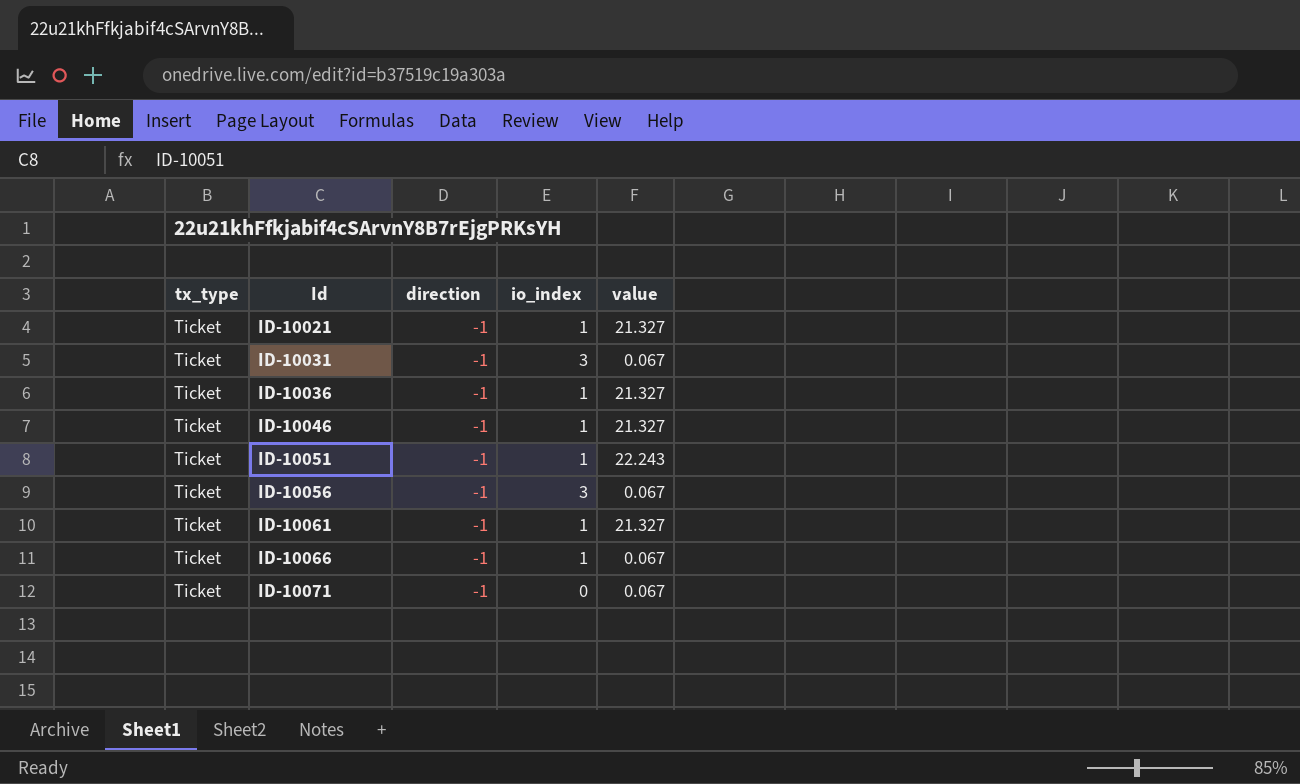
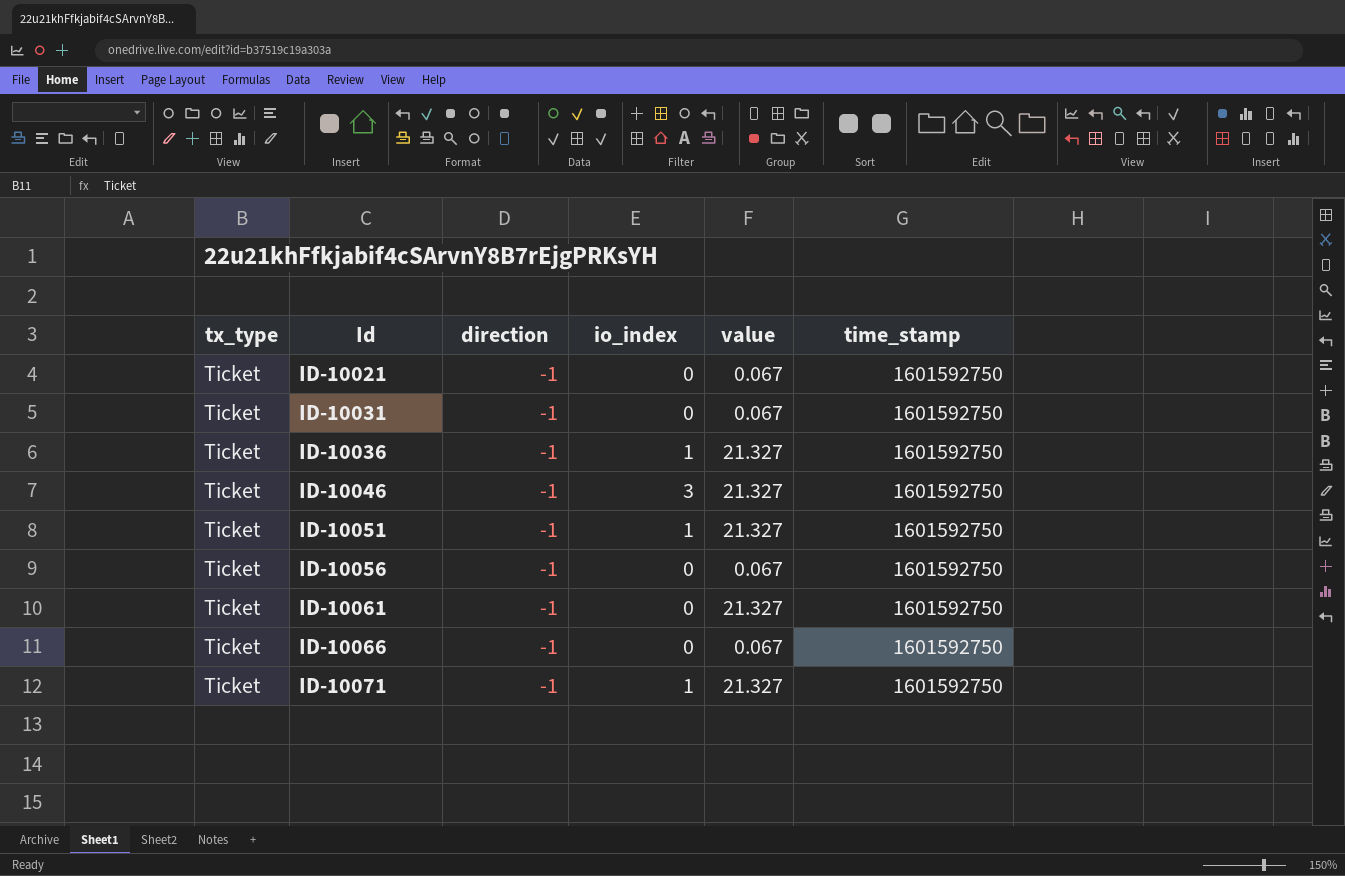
column time_stamp | position: none -> 6
ID-10021 | io_index: 1 -> 0
ID-10021 | value: 21.327 -> 0.067
ID-10031 | io_index: 3 -> 0
ID-10046 | io_index: 1 -> 3
ID-10051 | value: 22.243 -> 21.327
ID-10056 | io_index: 3 -> 0
ID-10061 | io_index: 1 -> 0
ID-10066 | io_index: 1 -> 0
ID-10071 | io_index: 0 -> 1
ID-10071 | value: 0.067 -> 21.327

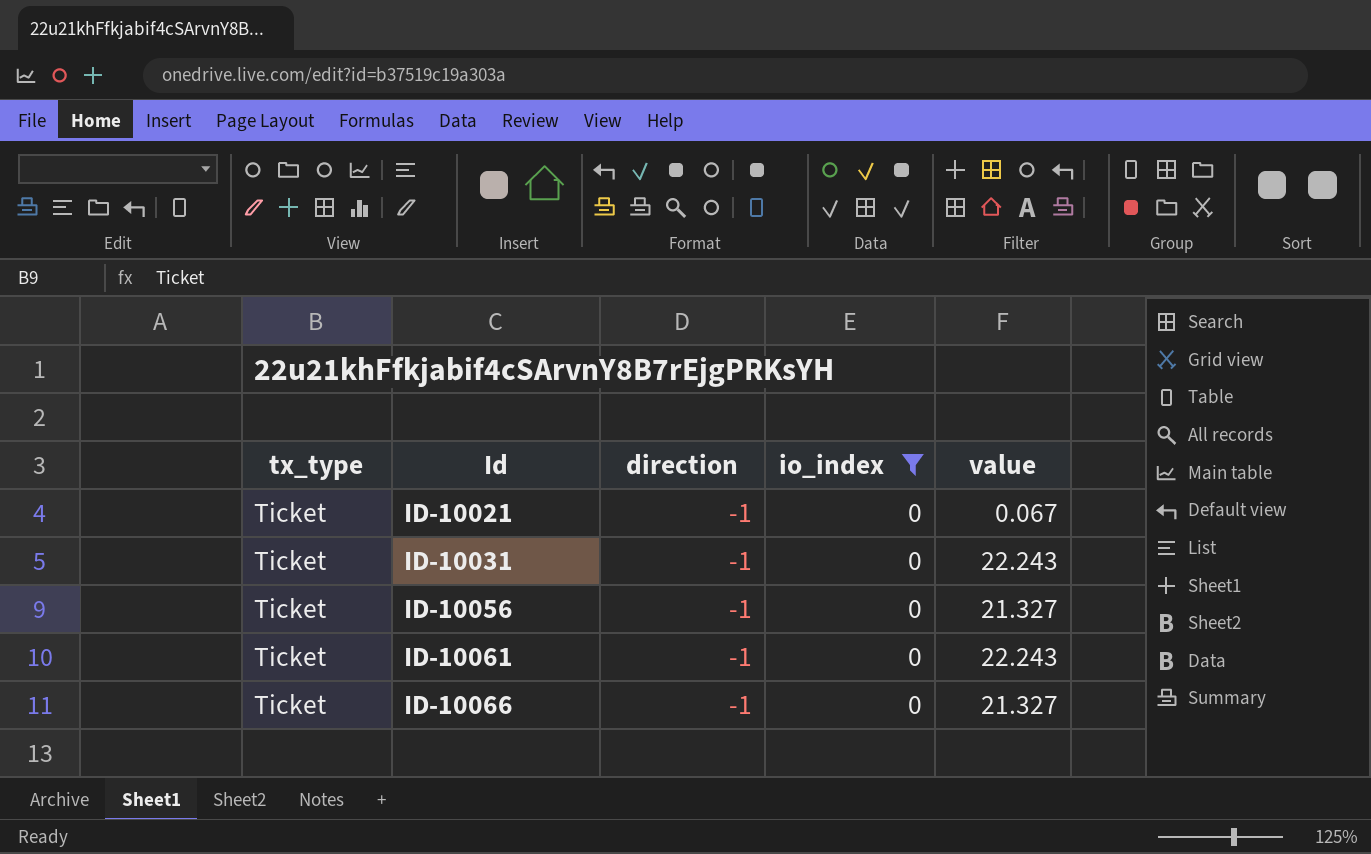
filter: none -> io_index = 0
column time_stamp | position: 6 -> none
ID-10031 | value: 0.067 -> 22.243
ID-10056 | value: 0.067 -> 21.327
ID-10061 | value: 21.327 -> 22.243
ID-10066 | value: 0.067 -> 21.327

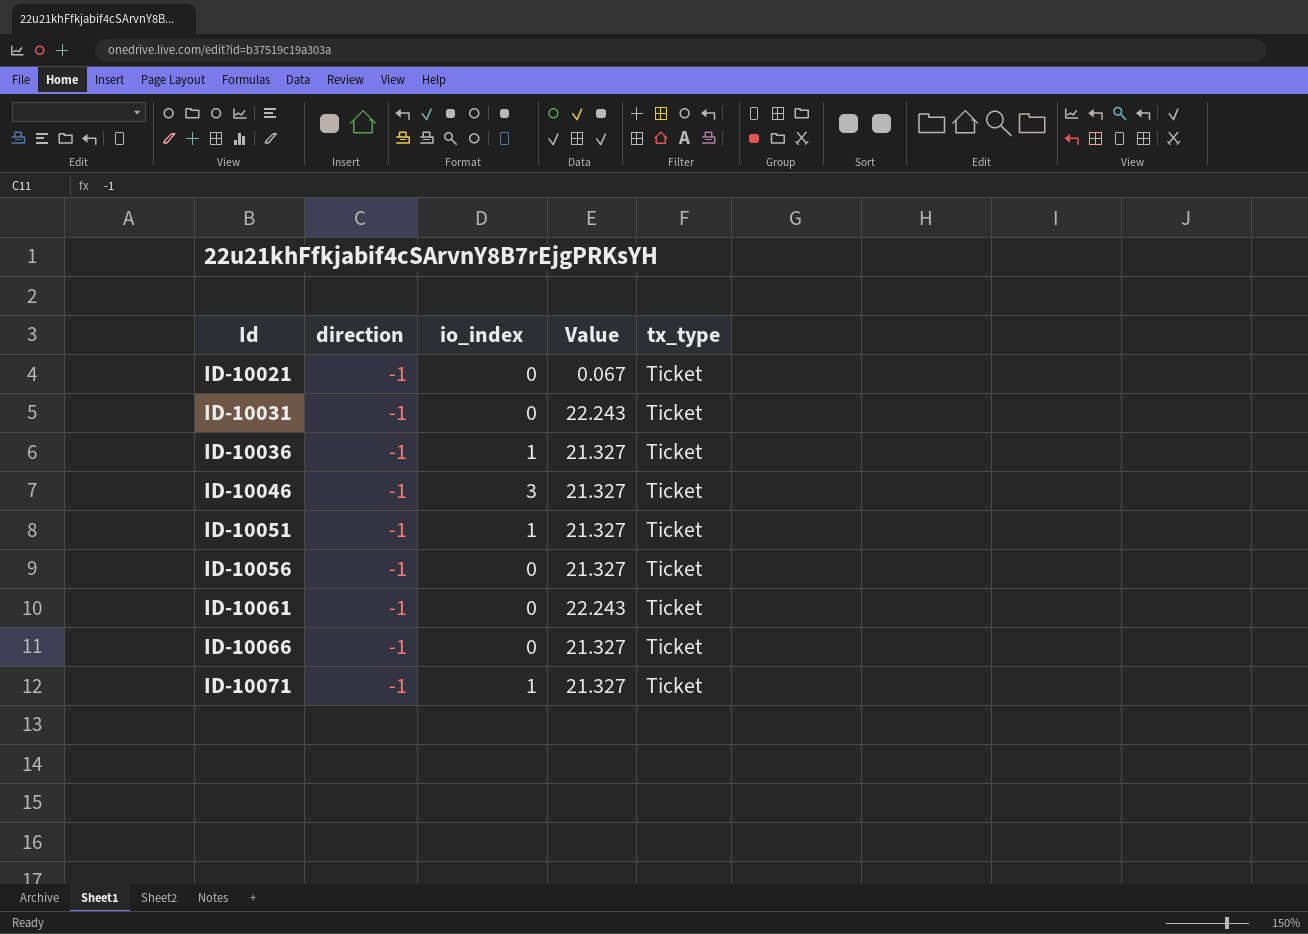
filter: io_index = 0 -> none
column name: value -> Value
column tx_type | position: 1 -> 5

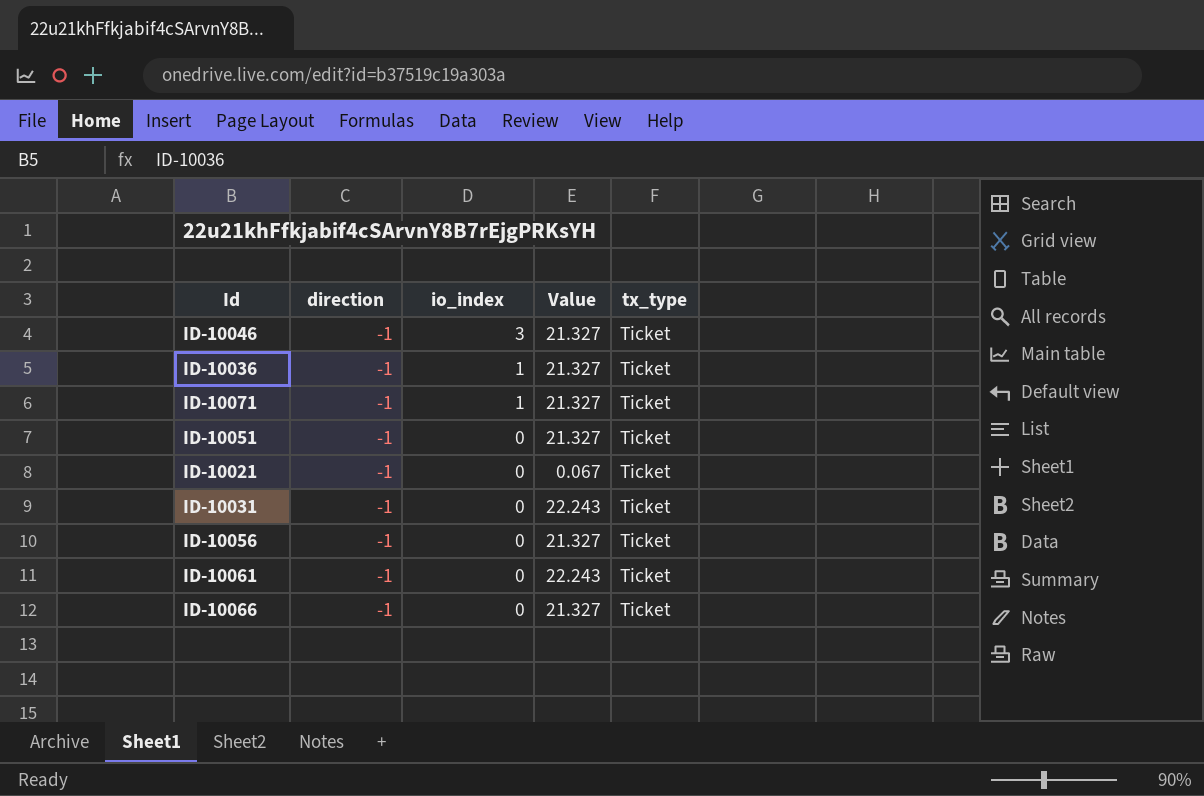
row order: Id ascending -> io_index descending
ID-10051 | io_index: 1 -> 0

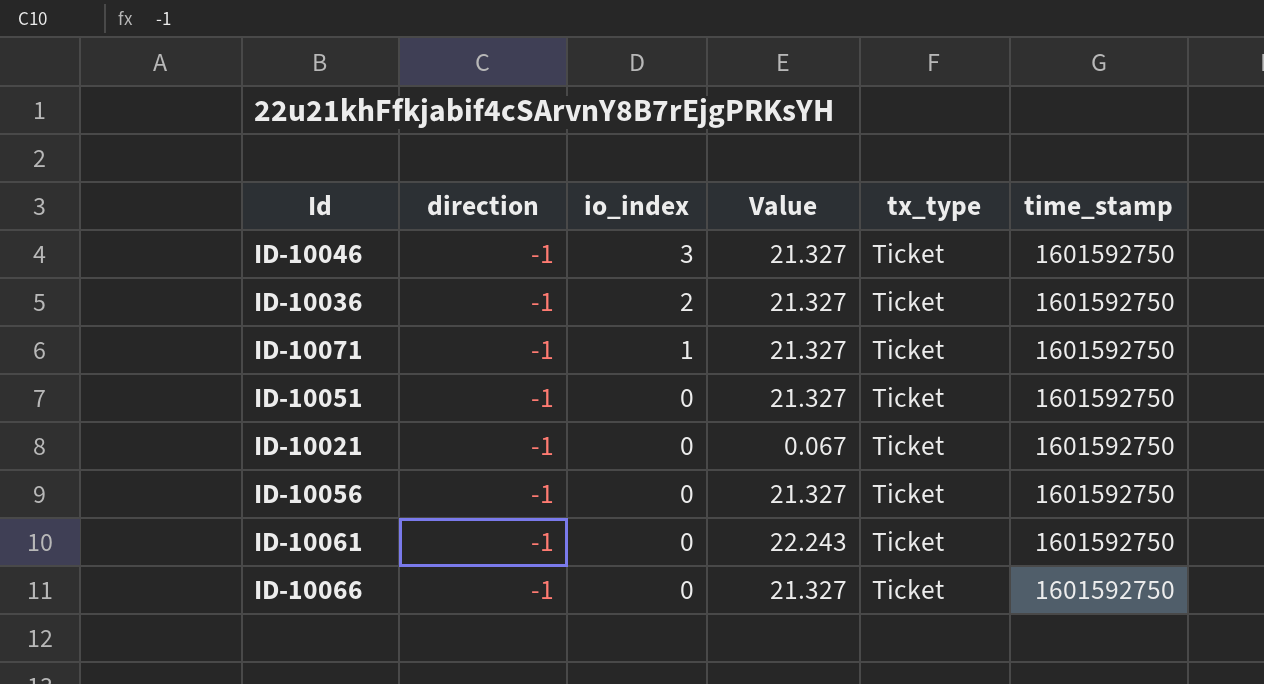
column time_stamp | position: none -> 6
row ID-10031: -1 | 0 | 22.243 | Ticket -> none
ID-10036 | io_index: 1 -> 2

